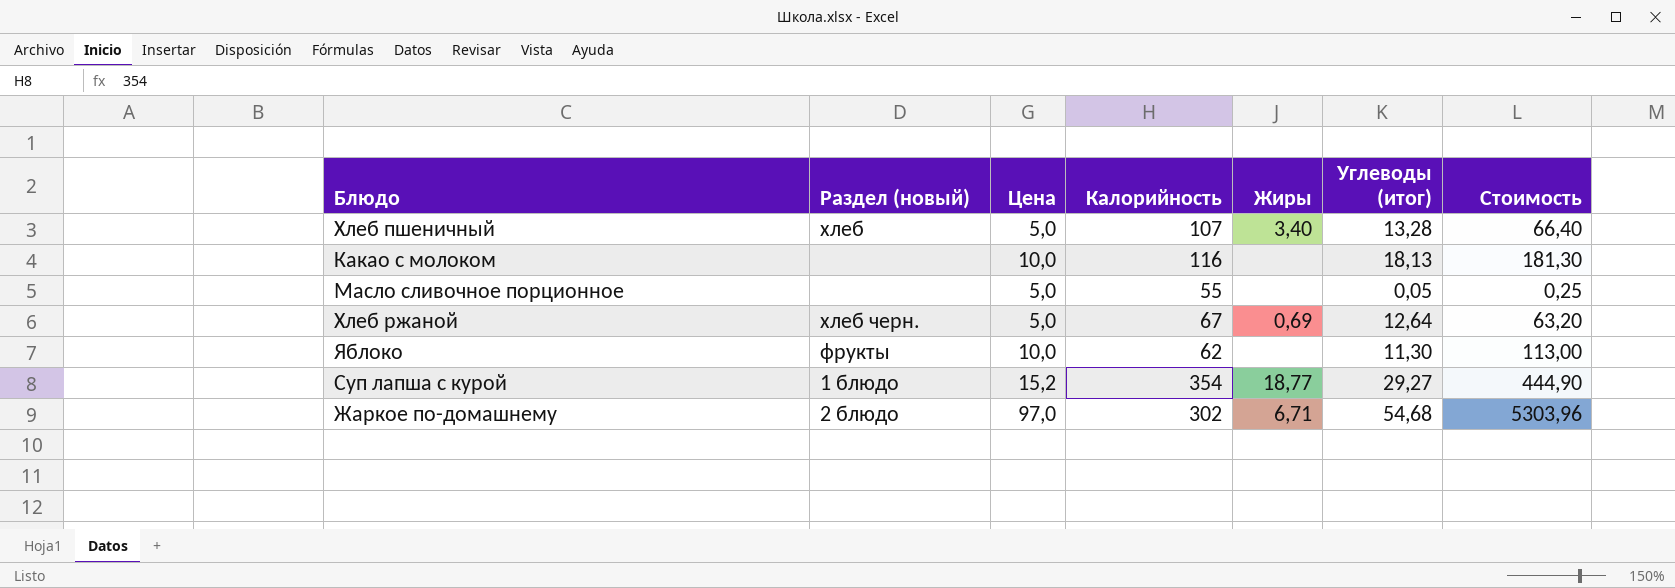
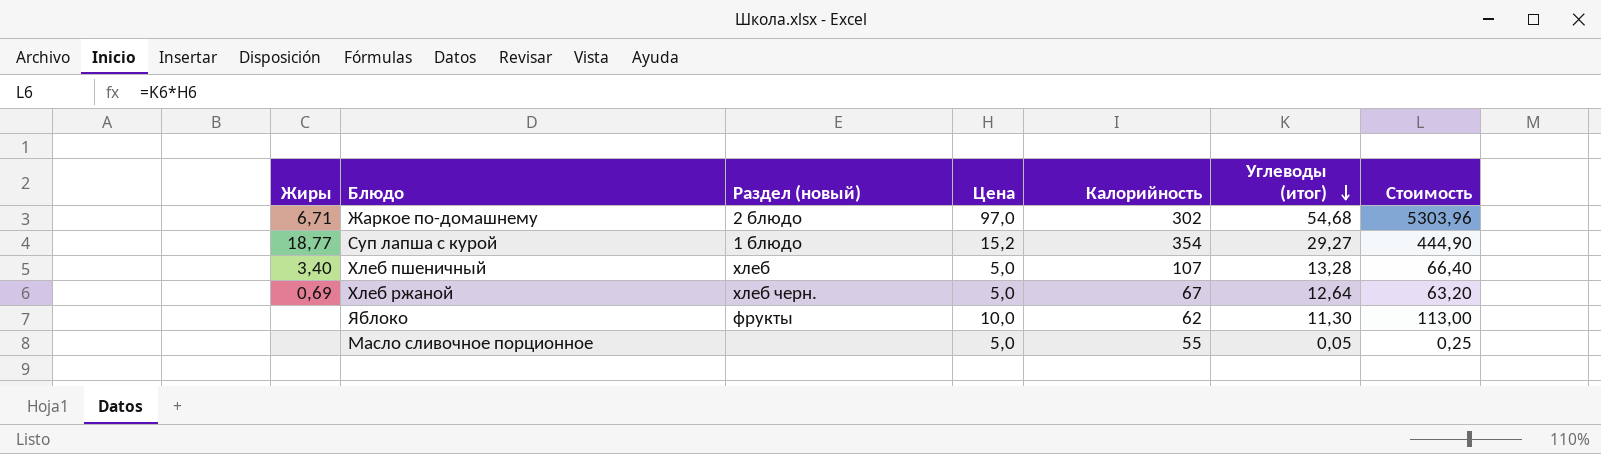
row order: none -> Углеводы (итог) descending
column Жиры | position: 5 -> 1
row Какао с молоком: none | 10,0 | 116 | none | 18,13 | 181,30 -> none

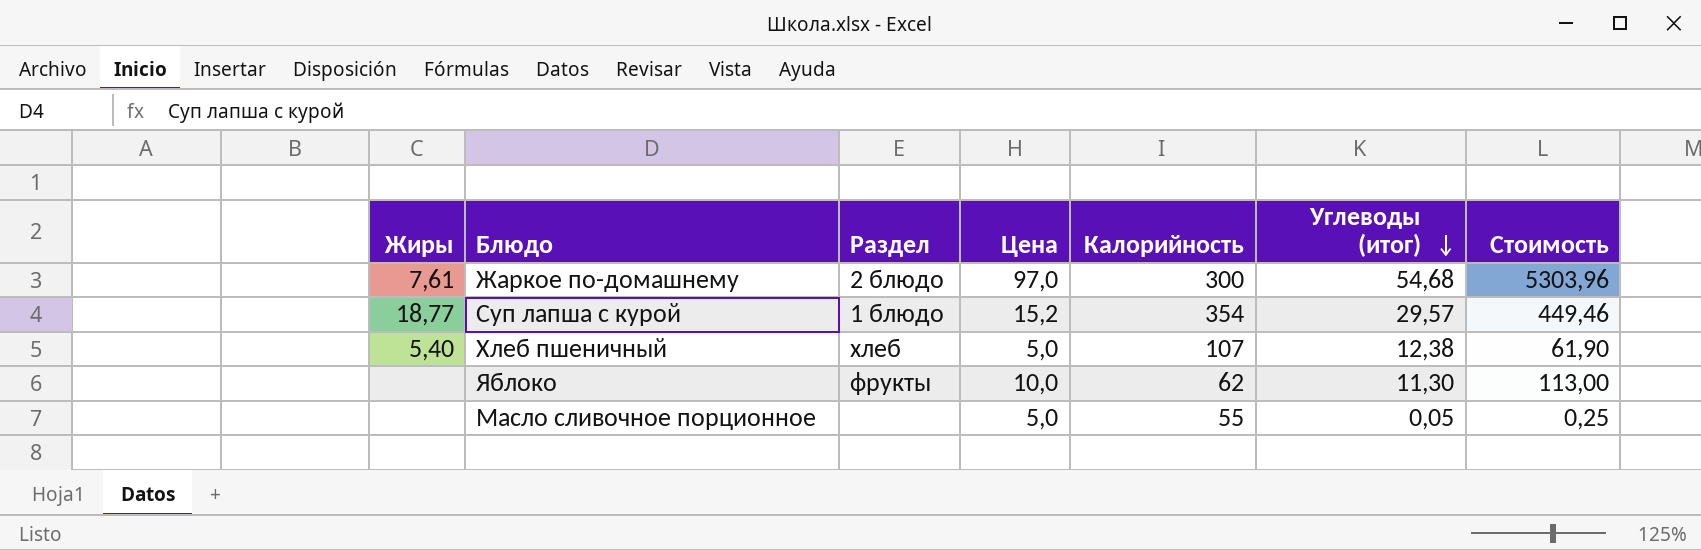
column name: Раздел (новый) -> Раздел
row Хлеб ржаной: 0,69 | хлеб черн. | 5,0 | 67 | 12,64 | 63,20 -> none
Жаркое по-домашнему | Жиры: 6,71 -> 7,61
Жаркое по-домашнему | Калорийность: 302 -> 300
Суп лапша с курой | Углеводы (итог): 29,27 -> 29,57
Суп лапша с курой | Стоимость: 444,90 -> 449,46
Хлеб пшеничный | Жиры: 3,40 -> 5,40
Хлеб пшеничный | Углеводы (итог): 13,28 -> 12,38
Хлеб пшеничный | Стоимость: 66,40 -> 61,90

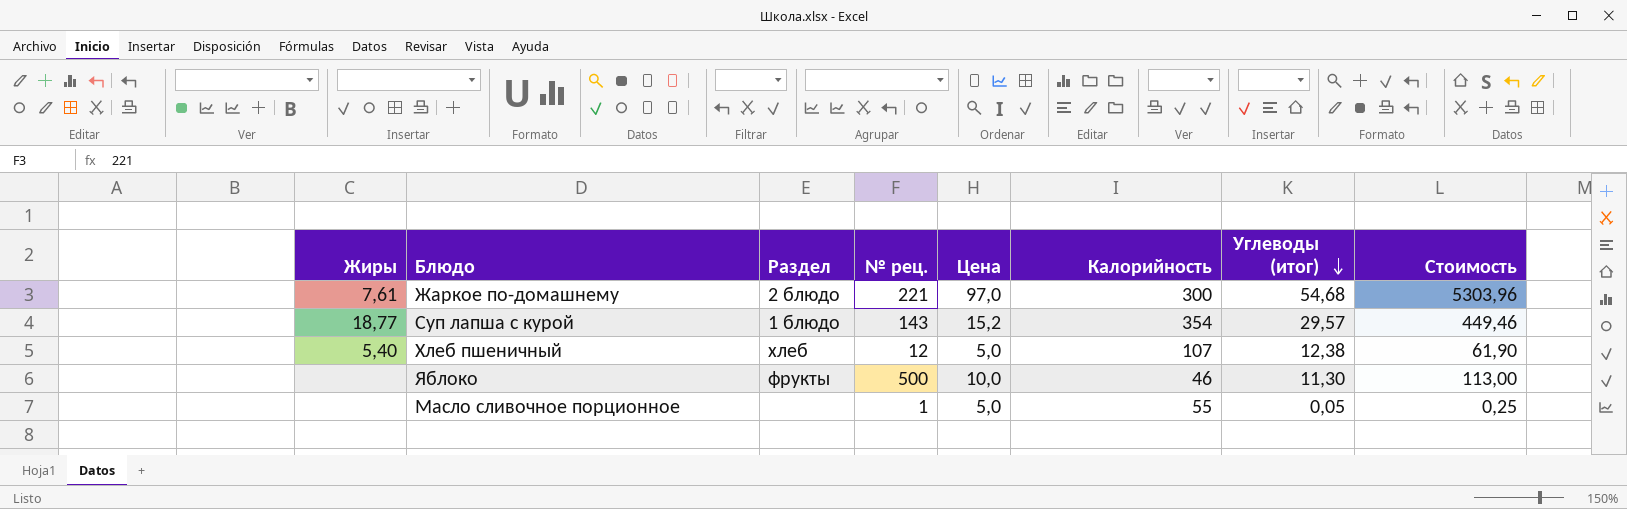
column № рец. | position: none -> 4
Яблоко | Калорийность: 62 -> 46

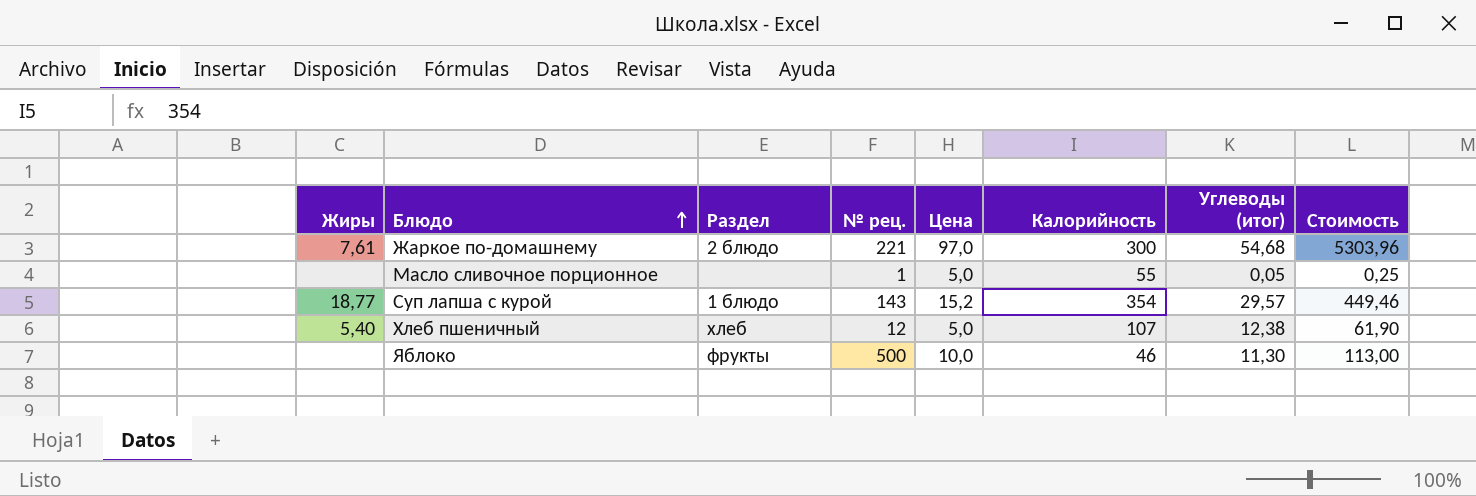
row order: Углеводы (итог) descending -> Блюдо ascending

